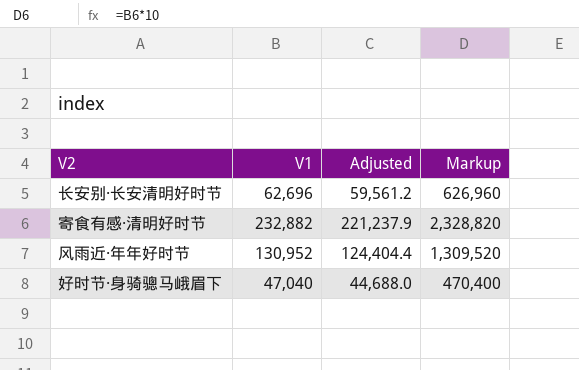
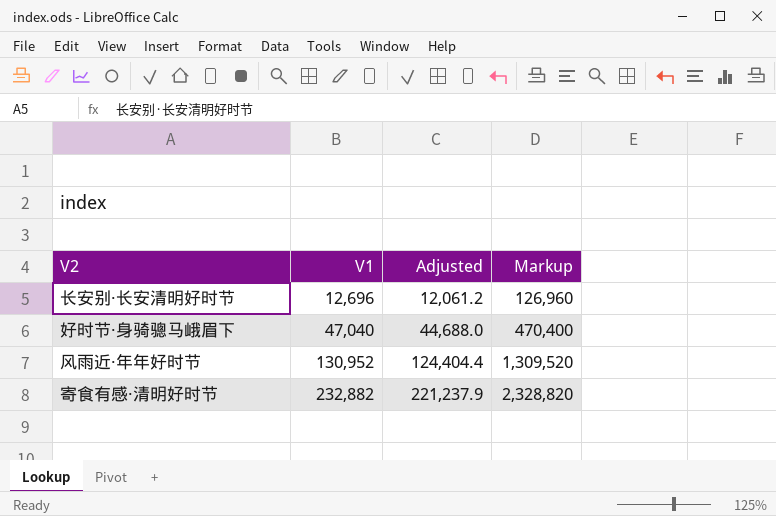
row order: none -> V1 ascending
长安别·长安清明好时节 | V1: 62,696 -> 12,696
长安别·长安清明好时节 | Adjusted: 59,561.2 -> 12,061.2
长安别·长安清明好时节 | Markup: 626,960 -> 126,960

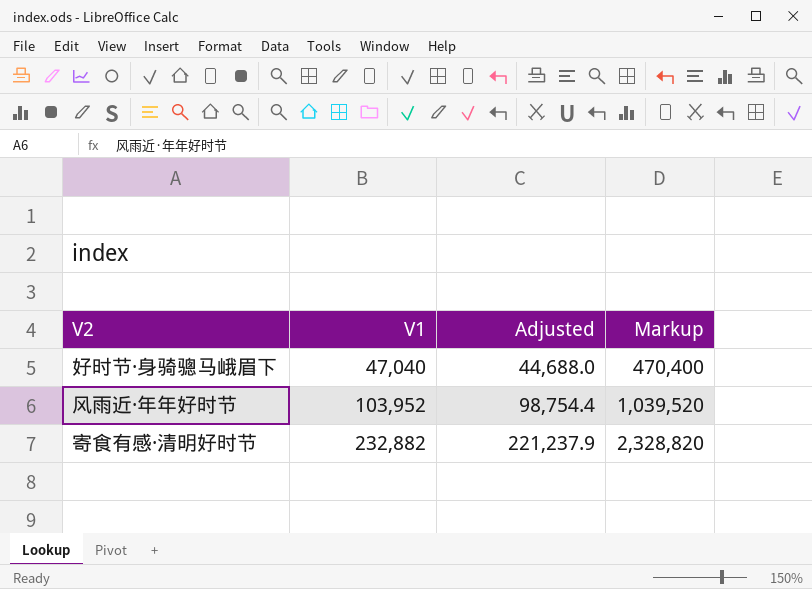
row 长安别·长安清明好时节: 12,696 | 12,061.2 | 126,960 -> none
风雨近·年年好时节 | V1: 130,952 -> 103,952
风雨近·年年好时节 | Adjusted: 124,404.4 -> 98,754.4
风雨近·年年好时节 | Markup: 1,309,520 -> 1,039,520

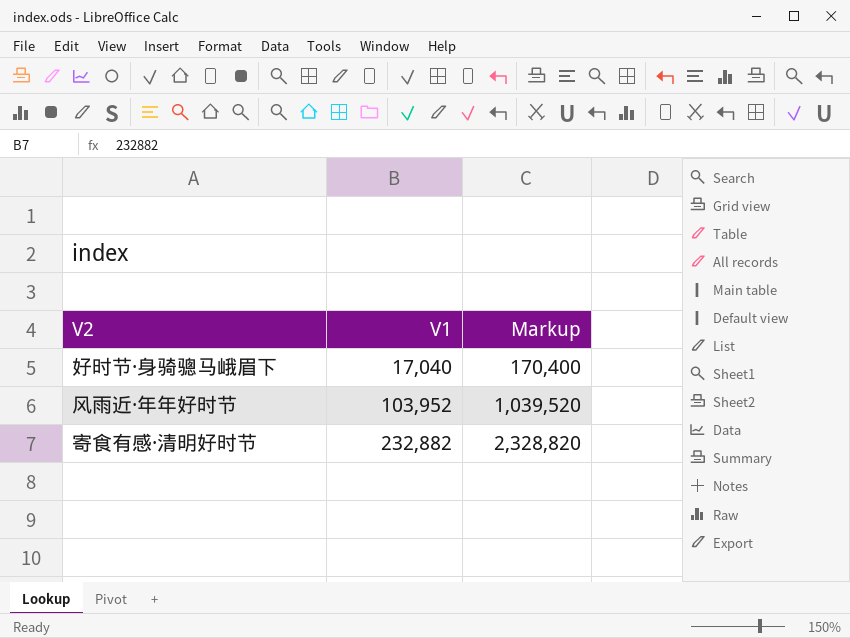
column Adjusted | formula: [V1] * 0.95 -> none
好时节·身骑骢马峨眉下 | V1: 47,040 -> 17,040
好时节·身骑骢马峨眉下 | Markup: 470,400 -> 170,400

